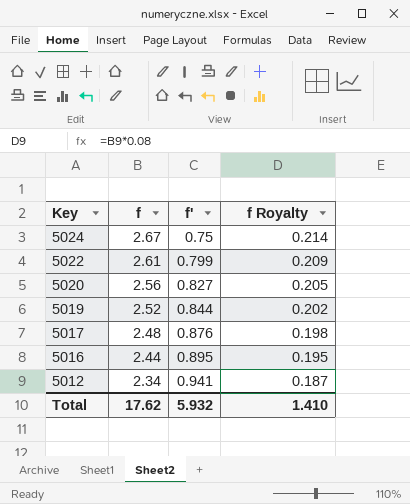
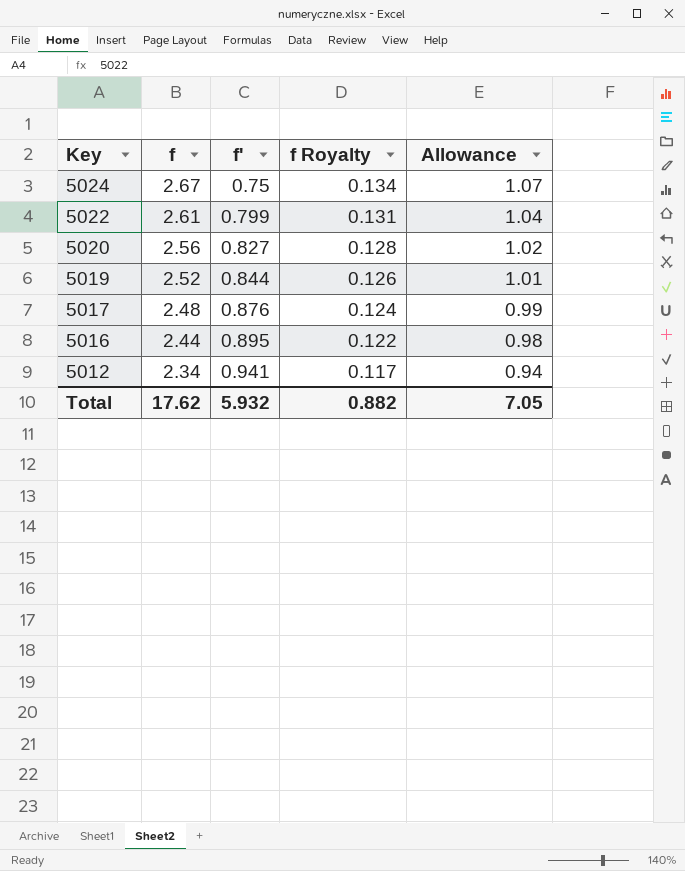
column f Royalty | formula: [f] * 0.08 -> [f] * 0.05
column Allowance | formula: none -> [f] * 0.4
Total | f Royalty: 1.410 -> 0.882

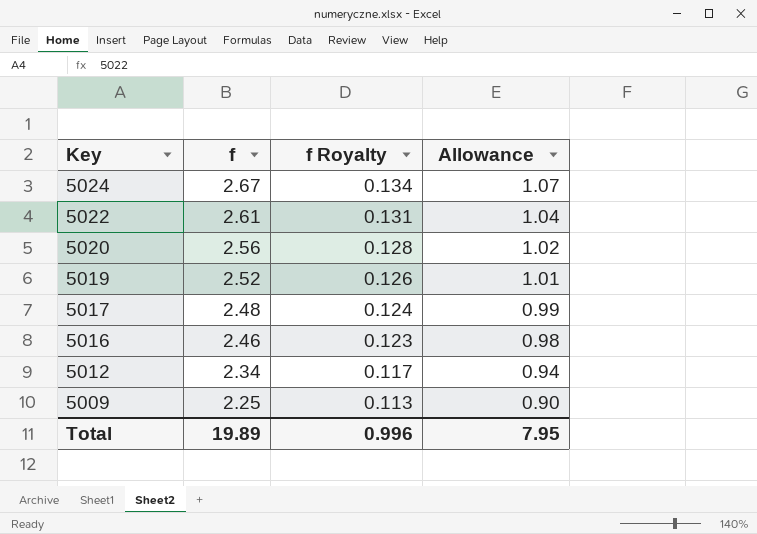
column f' | position: 3 -> none
5016 | f: 2.44 -> 2.46
5016 | f Royalty: 0.122 -> 0.123
row 5009: none -> 2.25 | 0.113 | 0.90
Total | f: 17.62 -> 19.89
Total | f Royalty: 0.882 -> 0.996
Total | Allowance: 7.05 -> 7.95

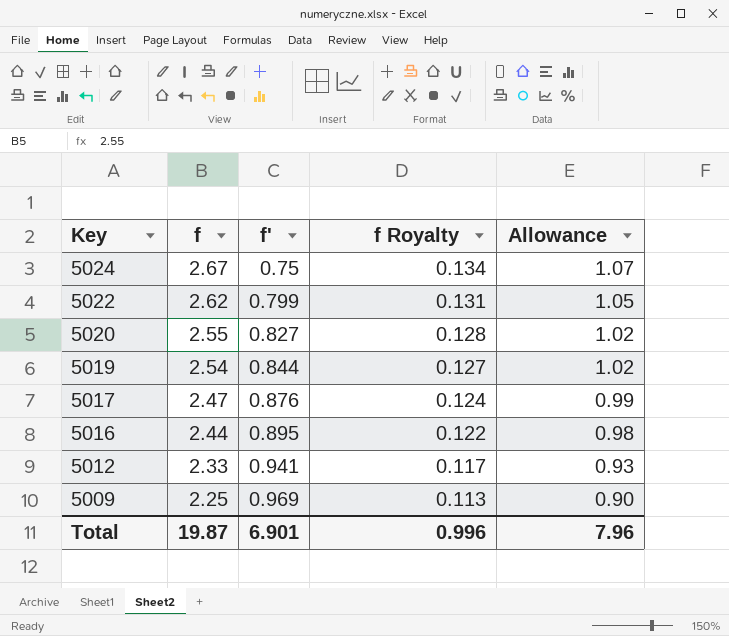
column f' | position: none -> 3
5022 | f: 2.61 -> 2.62
5022 | Allowance: 1.04 -> 1.05
5020 | f: 2.56 -> 2.55
5019 | f: 2.52 -> 2.54
5019 | f Royalty: 0.126 -> 0.127
5019 | Allowance: 1.01 -> 1.02
5017 | f: 2.48 -> 2.47
5016 | f: 2.46 -> 2.44
5016 | f Royalty: 0.123 -> 0.122
5012 | f: 2.34 -> 2.33
5012 | Allowance: 0.94 -> 0.93
Total | f: 19.89 -> 19.87
Total | Allowance: 7.95 -> 7.96

